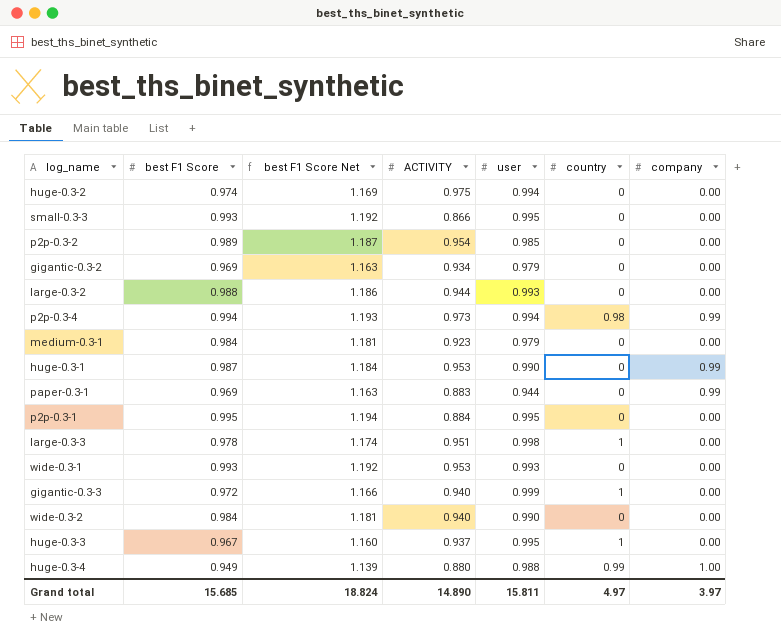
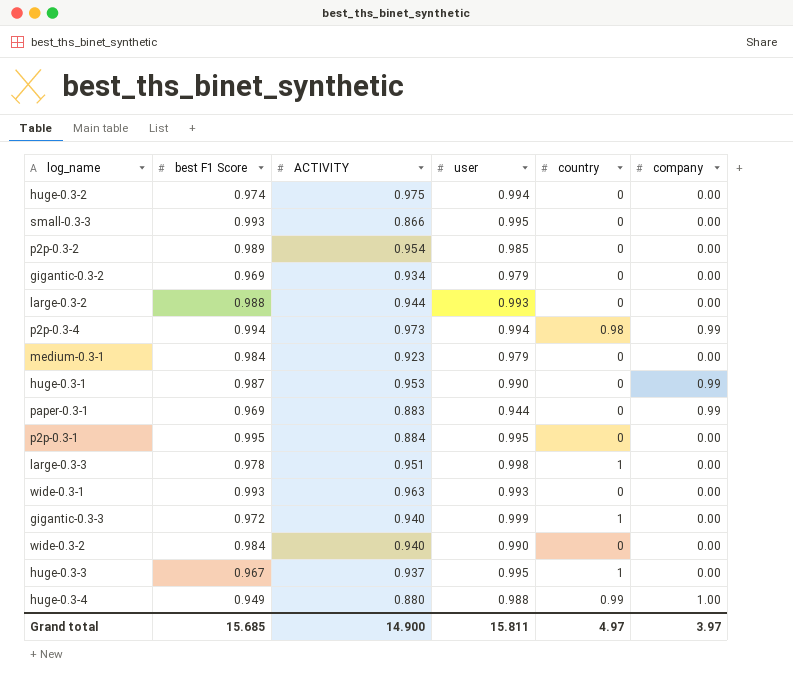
column best F1 Score Net | formula: [best F1 Score] * 1.2 -> none
wide-0.3-1 | ACTIVITY: 0.953 -> 0.963
Grand total | ACTIVITY: 14.890 -> 14.900

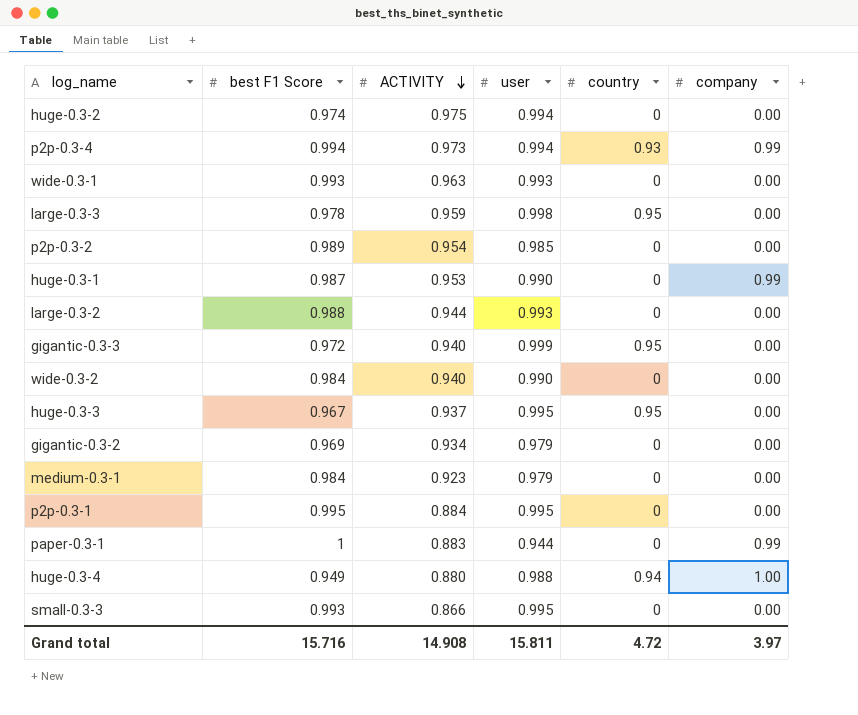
row order: none -> ACTIVITY descending
p2p-0.3-4 | country: 0.98 -> 0.93
large-0.3-3 | ACTIVITY: 0.951 -> 0.959
large-0.3-3 | country: 1 -> 0.95
gigantic-0.3-3 | country: 1 -> 0.95
huge-0.3-3 | country: 1 -> 0.95
paper-0.3-1 | best F1 Score: 0.969 -> 1
huge-0.3-4 | country: 0.99 -> 0.94
Grand total | best F1 Score: 15.685 -> 15.716
Grand total | ACTIVITY: 14.900 -> 14.908
Grand total | country: 4.97 -> 4.72

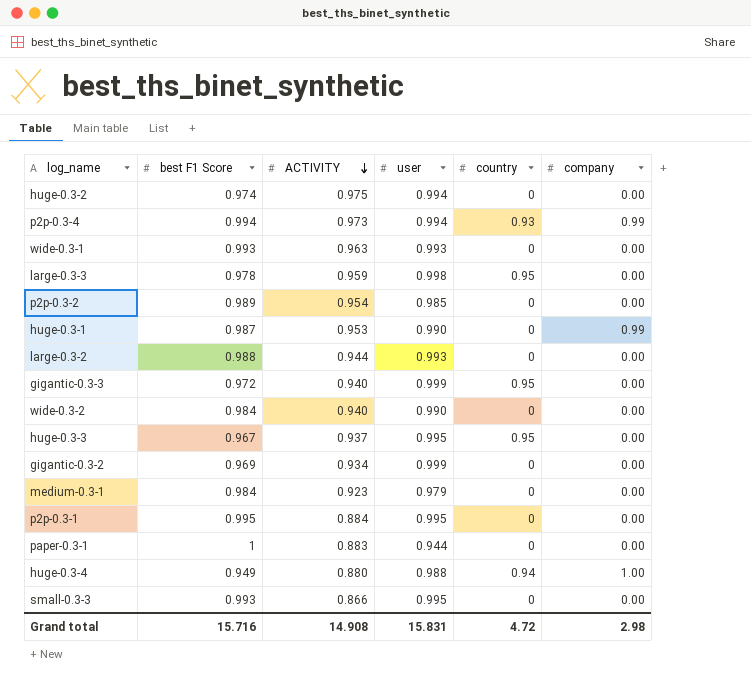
gigantic-0.3-2 | user: 0.979 -> 0.999
paper-0.3-1 | company: 0.99 -> 0.00
Grand total | user: 15.811 -> 15.831
Grand total | company: 3.97 -> 2.98

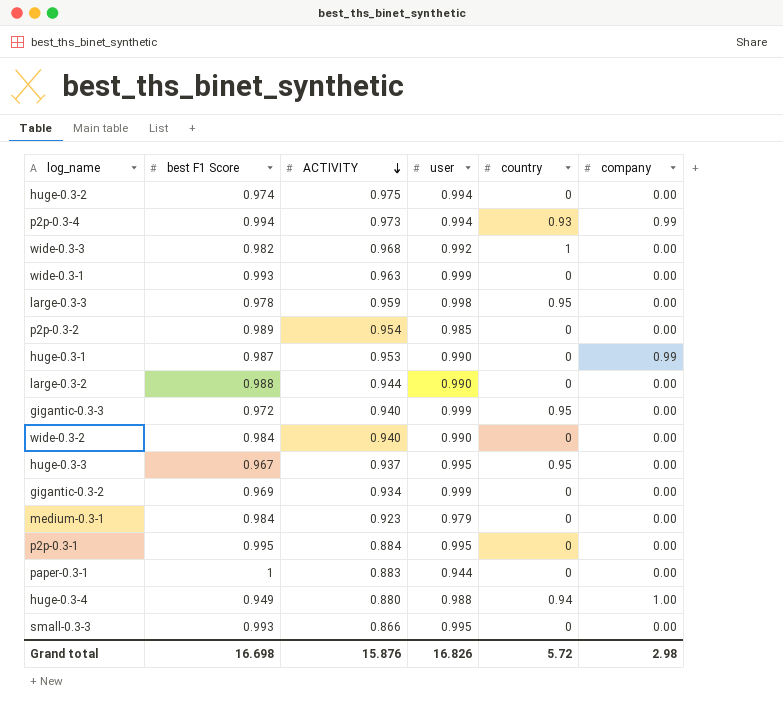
row wide-0.3-3: none -> 0.982 | 0.968 | 0.992 | 1 | 0.00
wide-0.3-1 | user: 0.993 -> 0.999
large-0.3-2 | user: 0.993 -> 0.990
Grand total | best F1 Score: 15.716 -> 16.698
Grand total | ACTIVITY: 14.908 -> 15.876
Grand total | user: 15.831 -> 16.826
Grand total | country: 4.72 -> 5.72

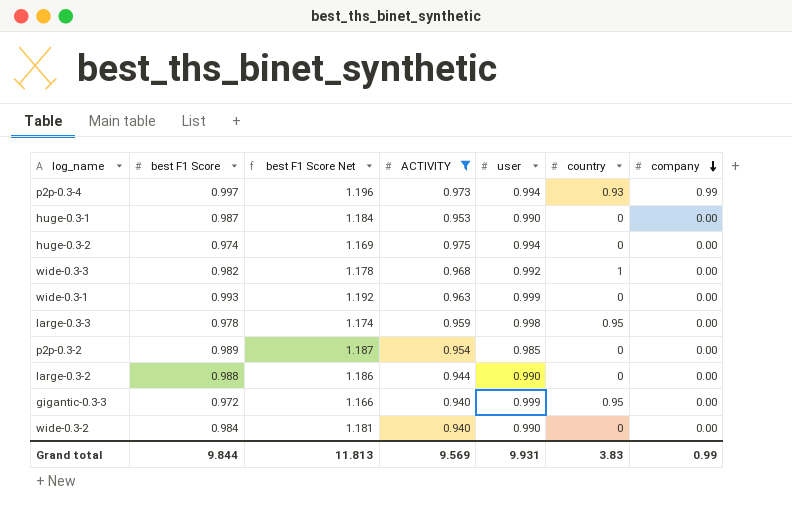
filter: none -> ACTIVITY >= 0.940
row order: ACTIVITY descending -> company descending
column best F1 Score Net | formula: none -> [best F1 Score] * 1.2
p2p-0.3-4 | best F1 Score: 0.994 -> 0.997
huge-0.3-1 | company: 0.99 -> 0.00
Grand total | best F1 Score: 16.698 -> 9.844
Grand total | ACTIVITY: 15.876 -> 9.569
Grand total | user: 16.826 -> 9.931
Grand total | country: 5.72 -> 3.83
Grand total | company: 2.98 -> 0.99

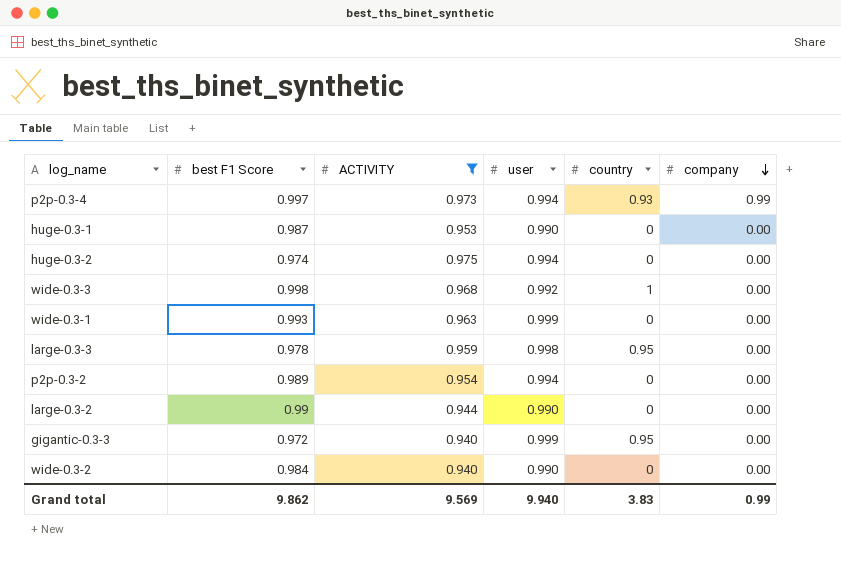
column best F1 Score Net | formula: [best F1 Score] * 1.2 -> none
wide-0.3-3 | best F1 Score: 0.982 -> 0.998
p2p-0.3-2 | user: 0.985 -> 0.994
large-0.3-2 | best F1 Score: 0.988 -> 0.99
Grand total | best F1 Score: 9.844 -> 9.862
Grand total | user: 9.931 -> 9.940

